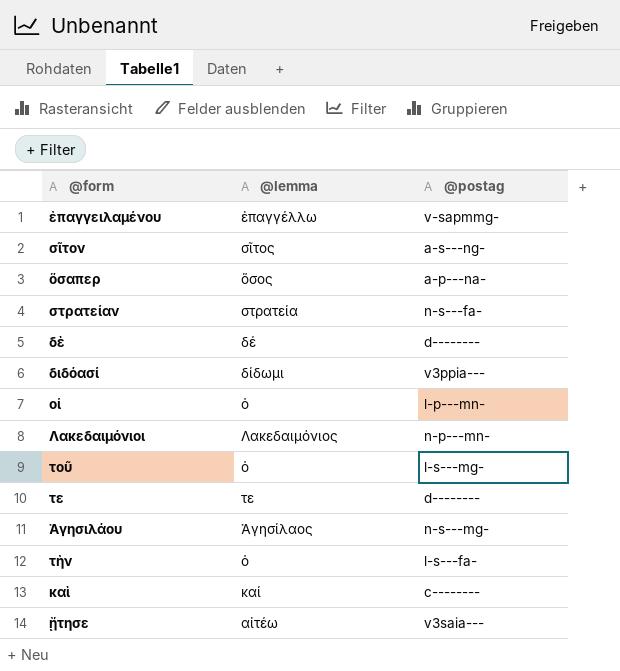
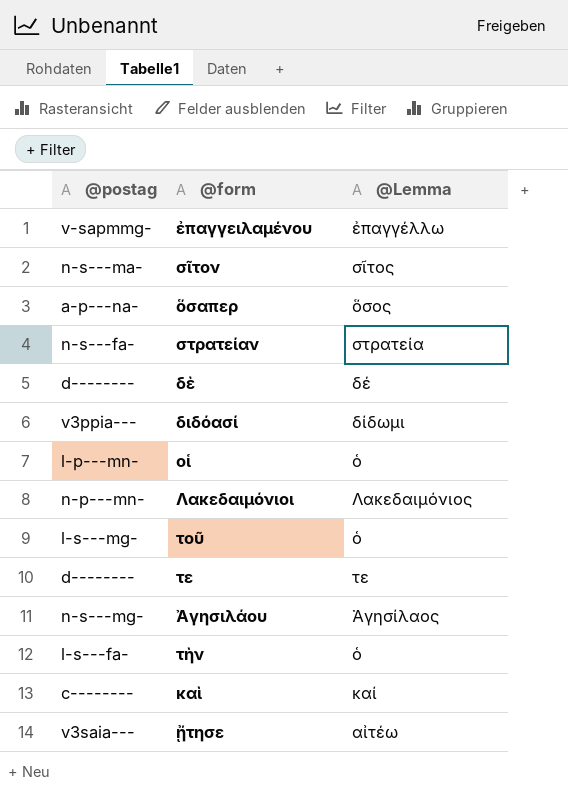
column @postag | position: 3 -> 1
column name: @lemma -> @Lemma
σῖτον | @postag: a-s---ng- -> n-s---ma-

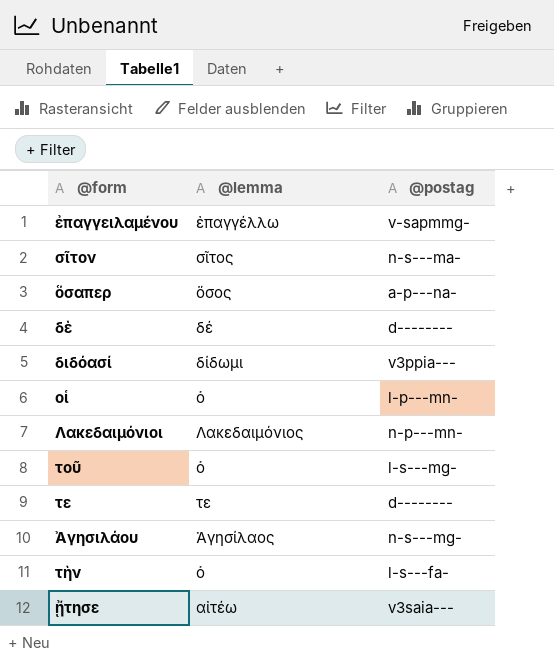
column name: @Lemma -> @lemma
column @postag | position: 1 -> 3
row στρατείαν: n-s---fa- | στρατεία -> none
row καὶ: c-------- | καί -> none

